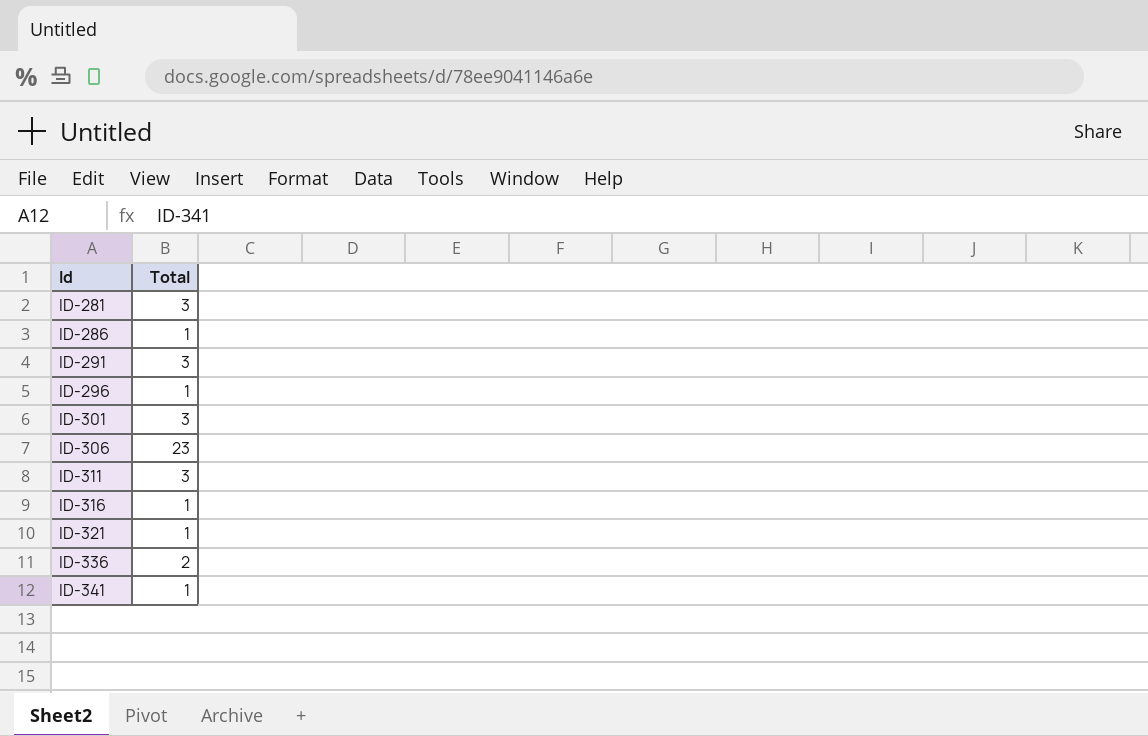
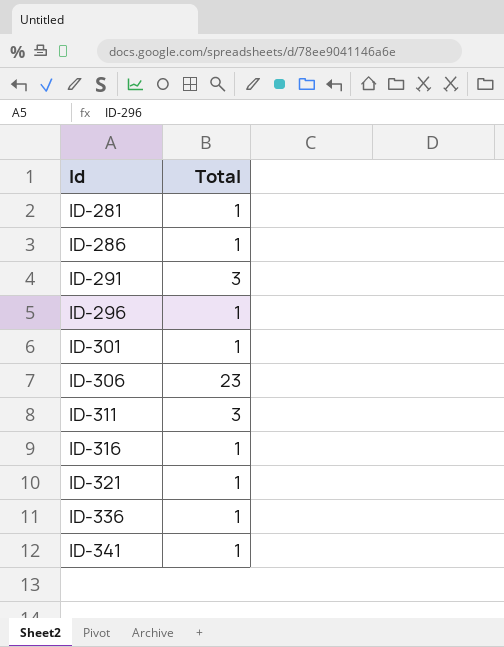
ID-281 | Total: 3 -> 1
ID-301 | Total: 3 -> 1
ID-336 | Total: 2 -> 1

